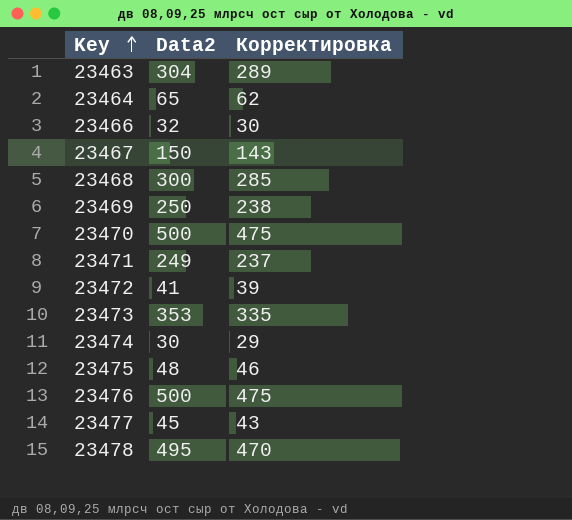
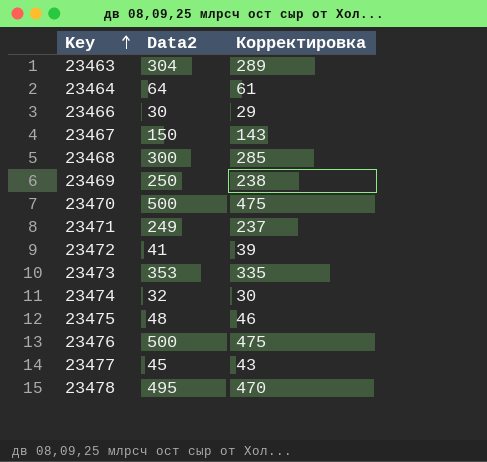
23464 | Data2: 65 -> 64
23464 | Корректировка: 62 -> 61
23466 | Data2: 32 -> 30
23466 | Корректировка: 30 -> 29
23474 | Data2: 30 -> 32
23474 | Корректировка: 29 -> 30

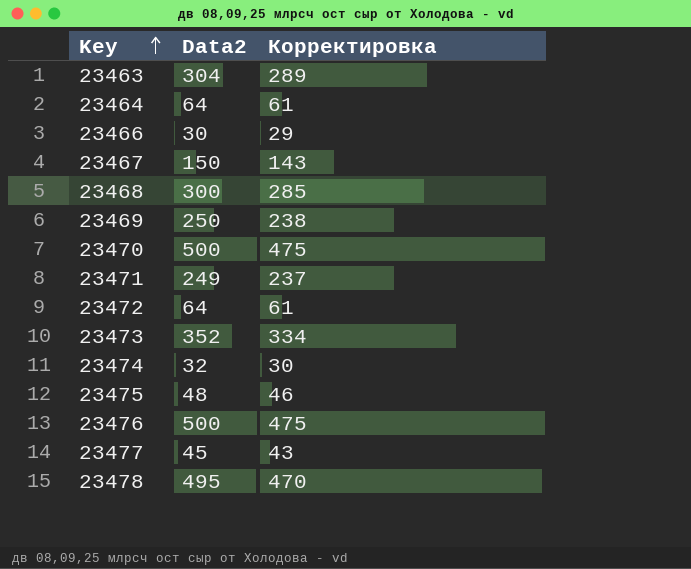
23472 | Data2: 41 -> 64
23472 | Корректировка: 39 -> 61
23473 | Data2: 353 -> 352
23473 | Корректировка: 335 -> 334

